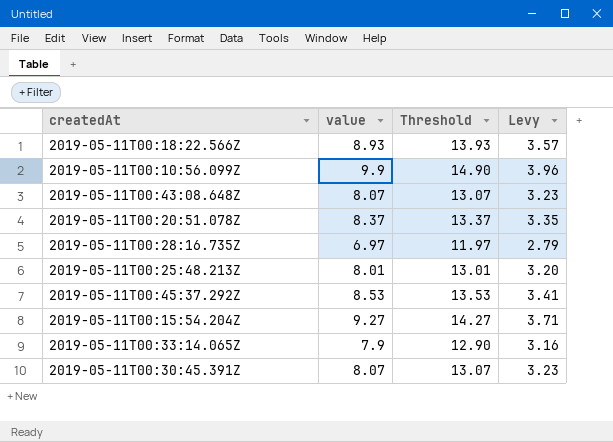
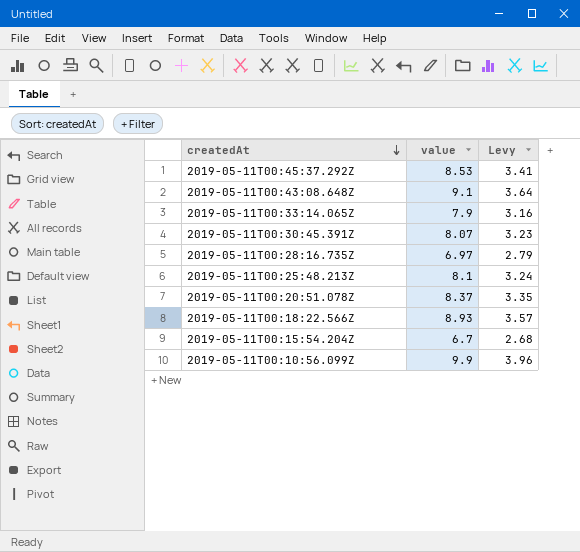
row order: none -> createdAt descending
column Threshold | formula: [value] + 5 -> none
2019-05-11T00:43:08.648Z | value: 8.07 -> 9.1
2019-05-11T00:43:08.648Z | Levy: 3.23 -> 3.64
2019-05-11T00:25:48.213Z | value: 8.01 -> 8.1
2019-05-11T00:25:48.213Z | Levy: 3.20 -> 3.24
2019-05-11T00:15:54.204Z | value: 9.27 -> 6.7
2019-05-11T00:15:54.204Z | Levy: 3.71 -> 2.68

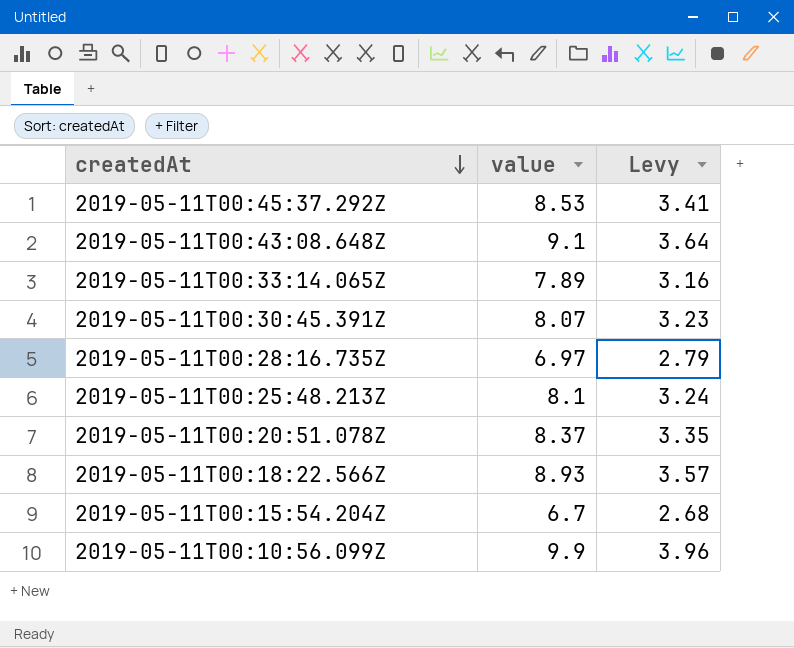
2019-05-11T00:33:14.065Z | value: 7.9 -> 7.89

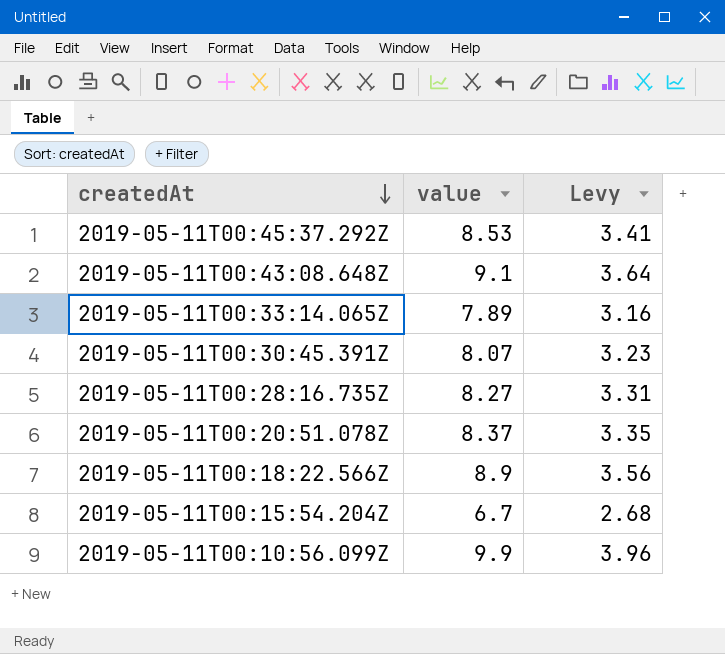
row 2019-05-11T00:25:48.213Z: 8.1 | 3.24 -> none
2019-05-11T00:28:16.735Z | value: 6.97 -> 8.27
2019-05-11T00:28:16.735Z | Levy: 2.79 -> 3.31
2019-05-11T00:18:22.566Z | value: 8.93 -> 8.9
2019-05-11T00:18:22.566Z | Levy: 3.57 -> 3.56

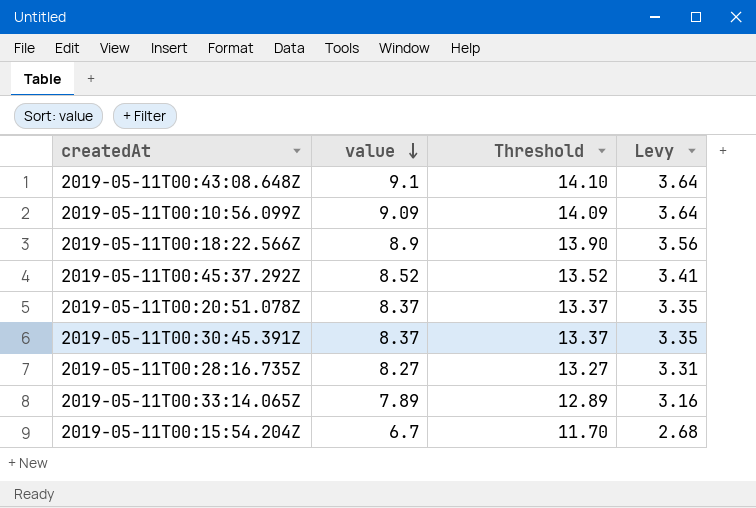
row order: createdAt descending -> value descending
column Threshold | formula: none -> [value] + 5
2019-05-11T00:10:56.099Z | value: 9.9 -> 9.09
2019-05-11T00:10:56.099Z | Levy: 3.96 -> 3.64
2019-05-11T00:45:37.292Z | value: 8.53 -> 8.52
2019-05-11T00:30:45.391Z | value: 8.07 -> 8.37
2019-05-11T00:30:45.391Z | Levy: 3.23 -> 3.35

